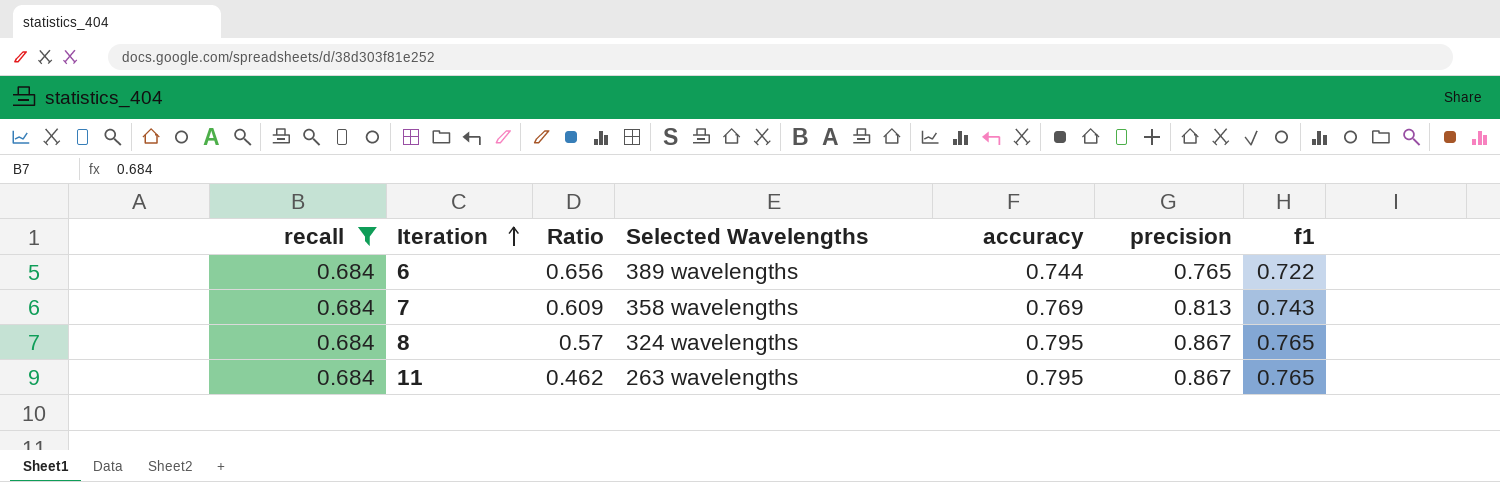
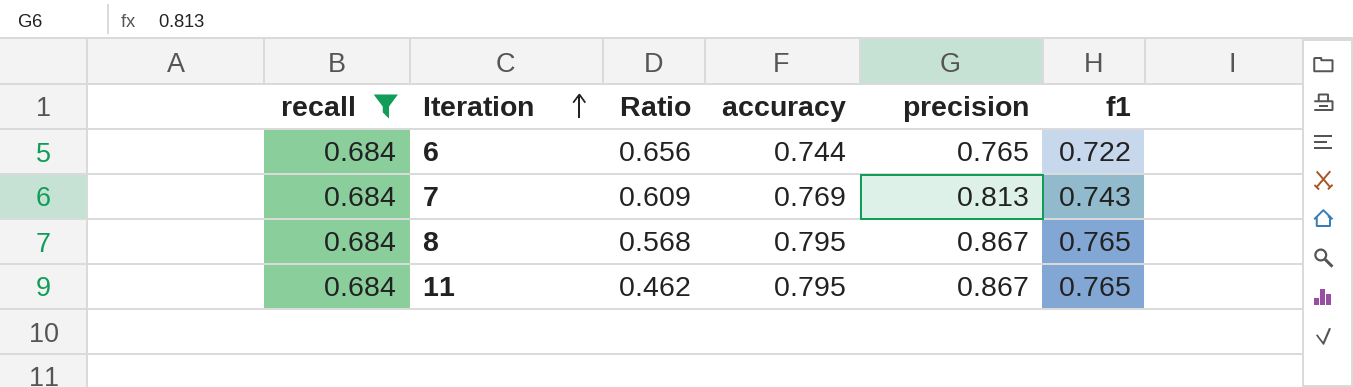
column Selected Wavelengths | position: 4 -> none
8 | Ratio: 0.57 -> 0.568

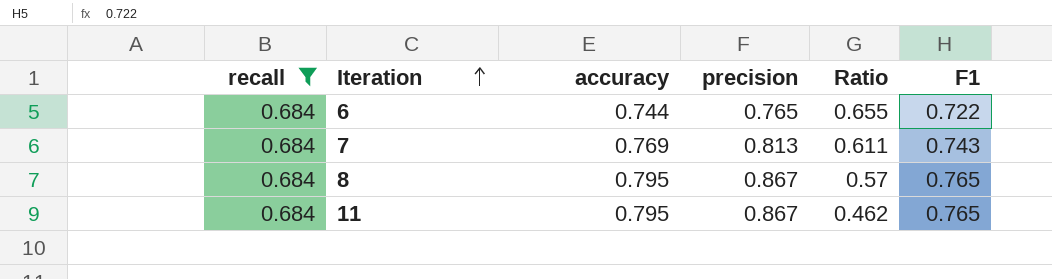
column Ratio | position: 3 -> 5
column name: f1 -> F1
6 | Ratio: 0.656 -> 0.655
7 | Ratio: 0.609 -> 0.611
8 | Ratio: 0.568 -> 0.57

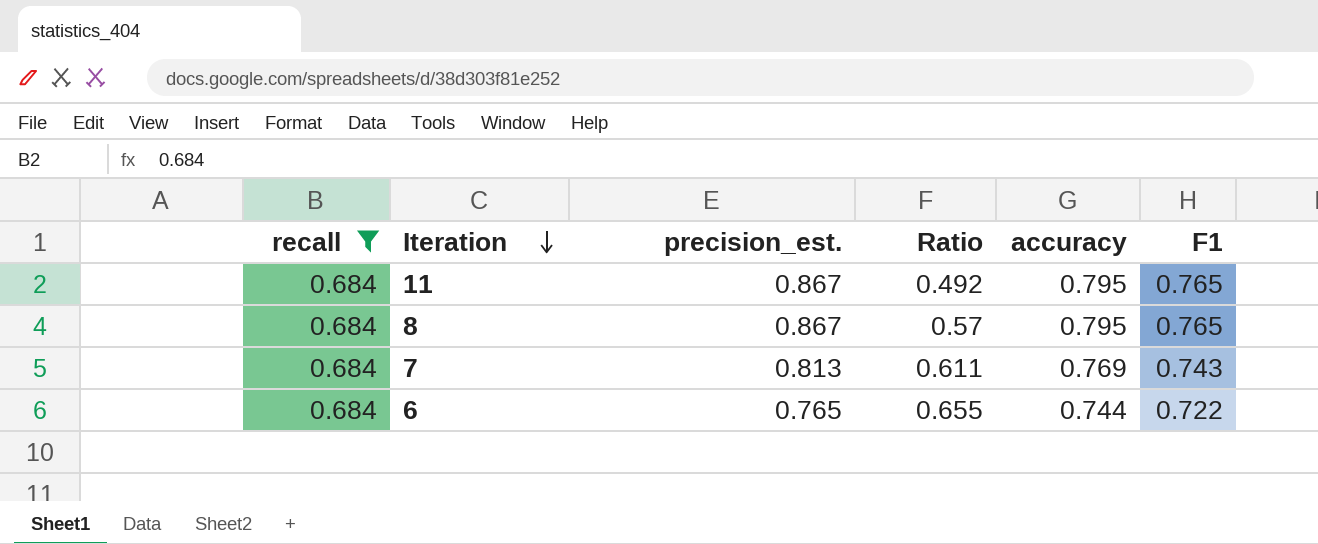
row order: Iteration ascending -> Iteration descending
column name: precision -> precision_est.
column accuracy | position: 3 -> 5
11 | Ratio: 0.462 -> 0.492

